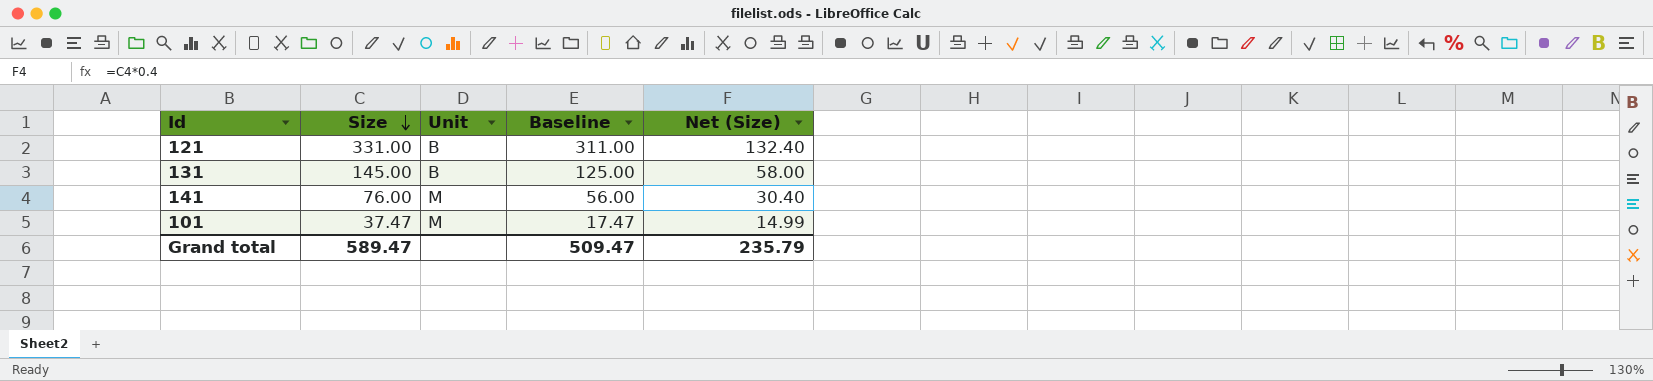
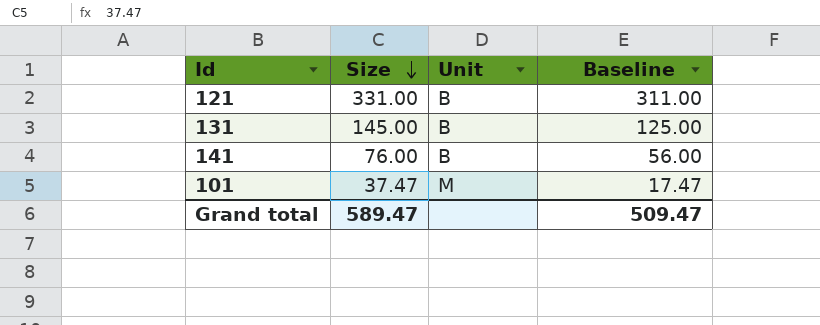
column Net (Size) | formula: [Size] * 0.4 -> none
141 | Unit: M -> B

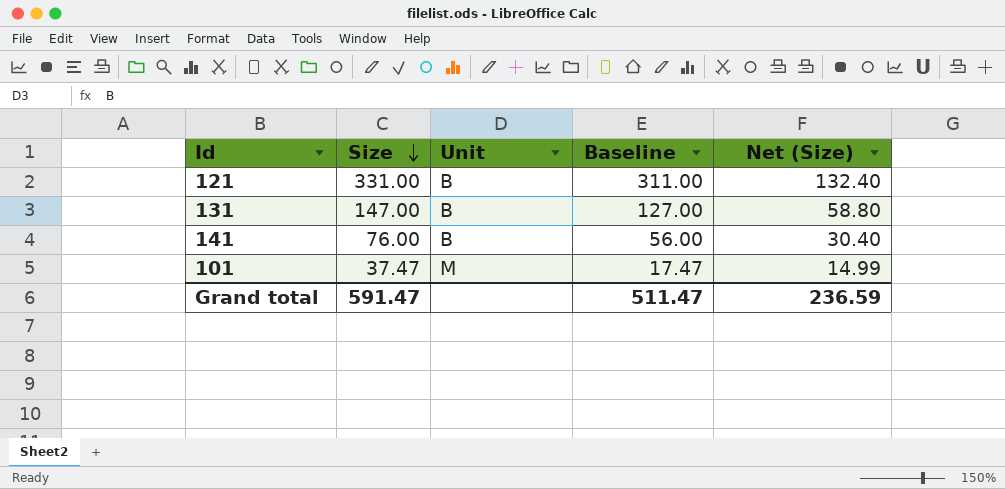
column Net (Size) | formula: none -> [Size] * 0.4
131 | Size: 145.00 -> 147.00
131 | Baseline: 125.00 -> 127.00
Grand total | Size: 589.47 -> 591.47
Grand total | Baseline: 509.47 -> 511.47

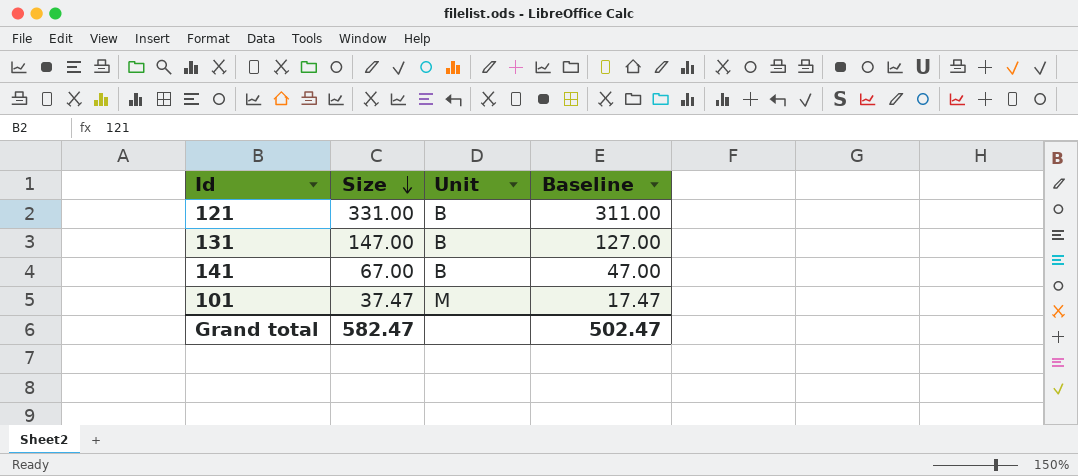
column Net (Size) | formula: [Size] * 0.4 -> none
141 | Size: 76.00 -> 67.00
141 | Baseline: 56.00 -> 47.00
Grand total | Size: 591.47 -> 582.47
Grand total | Baseline: 511.47 -> 502.47

